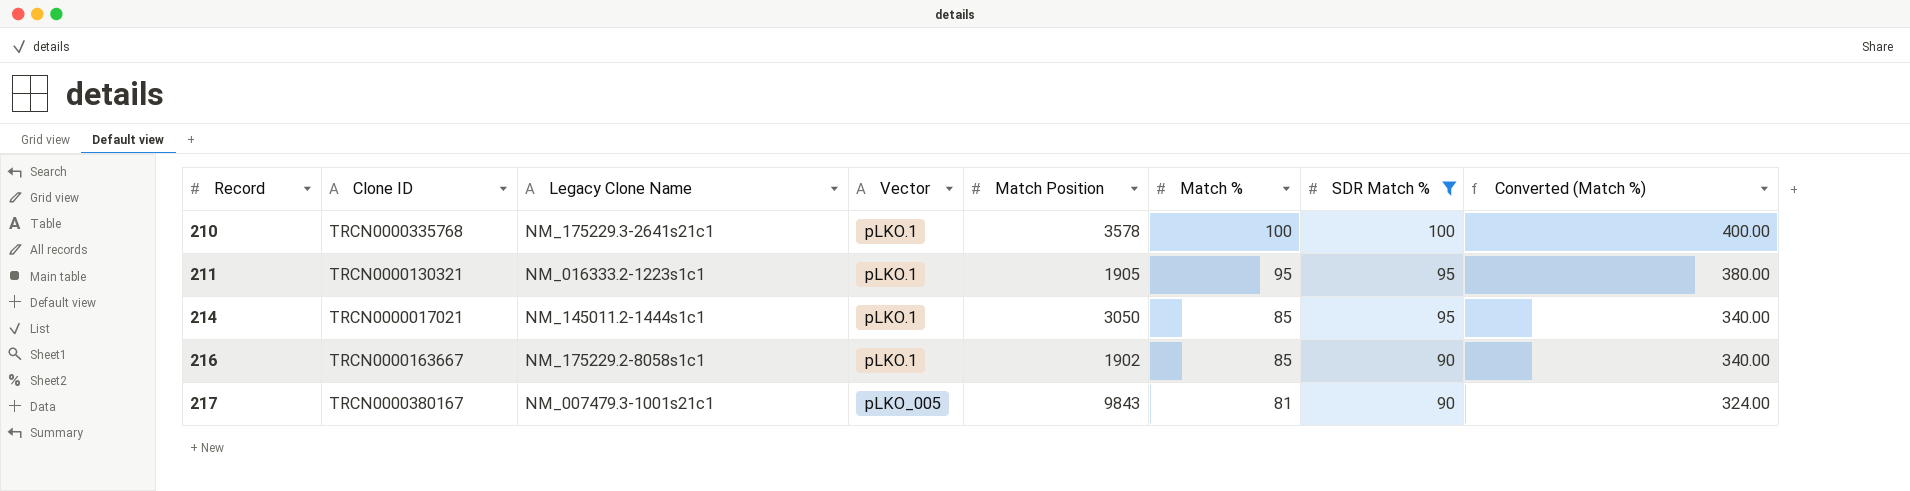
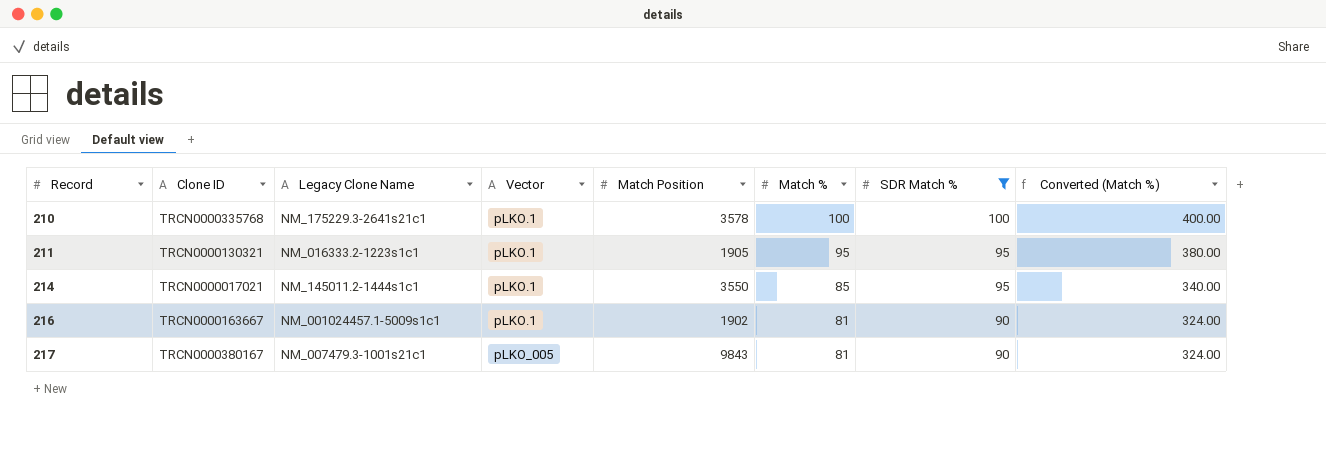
214 | Match Position: 3050 -> 3550
216 | Legacy Clone Name: NM_175229.2-8058s1c1 -> NM_001024457.1-5009s1c1
216 | Match %: 85 -> 81
216 | Converted (Match %): 340.00 -> 324.00

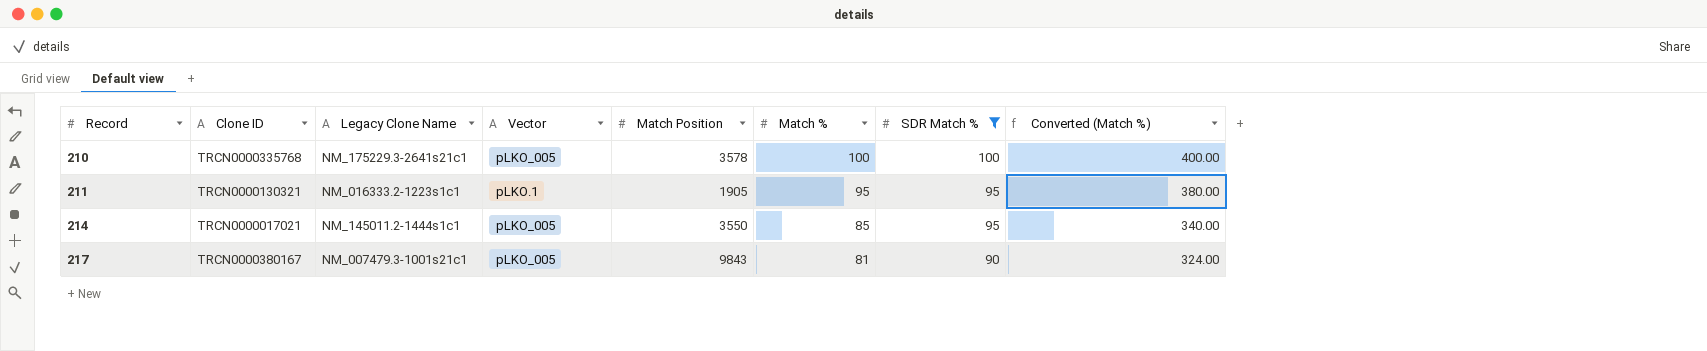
row 216: TRCN0000163667 | NM_001024457.1-5009s1c1 | pLKO.1 | 1902 | 81 | 90 | 324.00 -> none
210 | Vector: pLKO.1 -> pLKO_005
214 | Vector: pLKO.1 -> pLKO_005

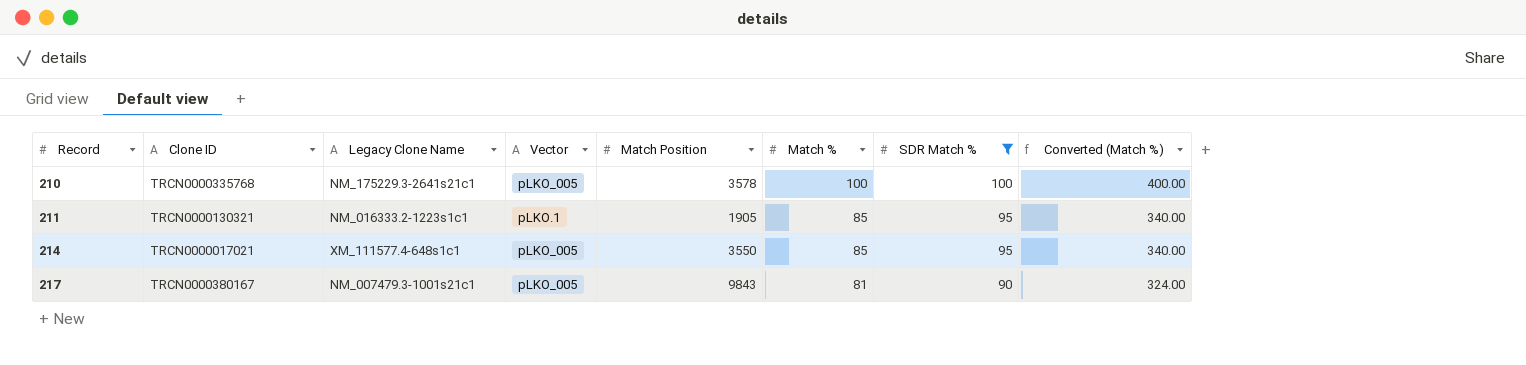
211 | Match %: 95 -> 85
211 | Converted (Match %): 380.00 -> 340.00
214 | Legacy Clone Name: NM_145011.2-1444s1c1 -> XM_111577.4-648s1c1

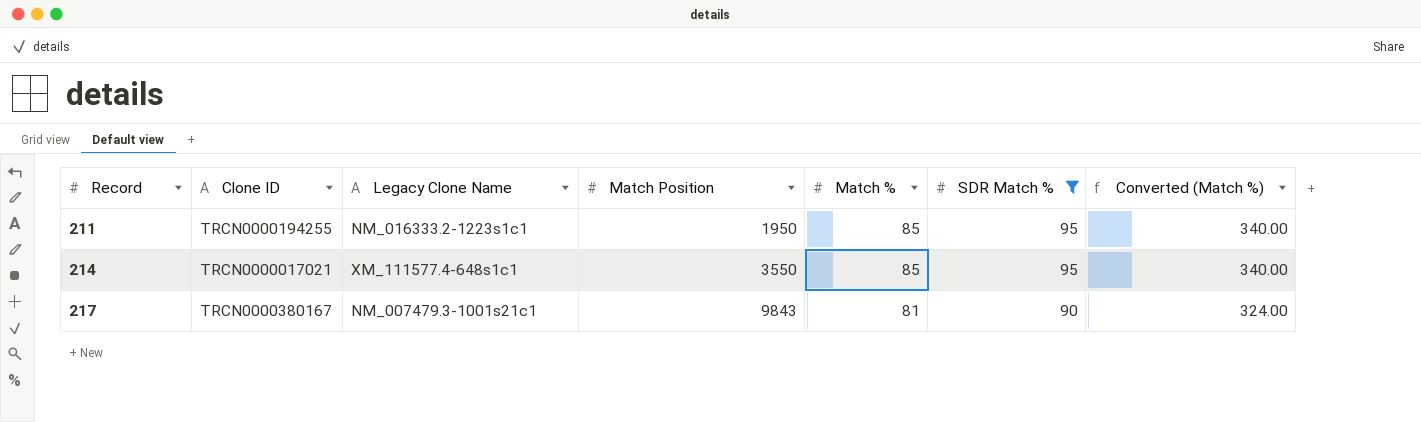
column Vector | position: 4 -> none
row 210: TRCN0000335768 | NM_175229.3-2641s21c1 | pLKO_005 | 3578 | 100 | 100 | 400.00 -> none
211 | Clone ID: TRCN0000130321 -> TRCN0000194255
211 | Match Position: 1905 -> 1950

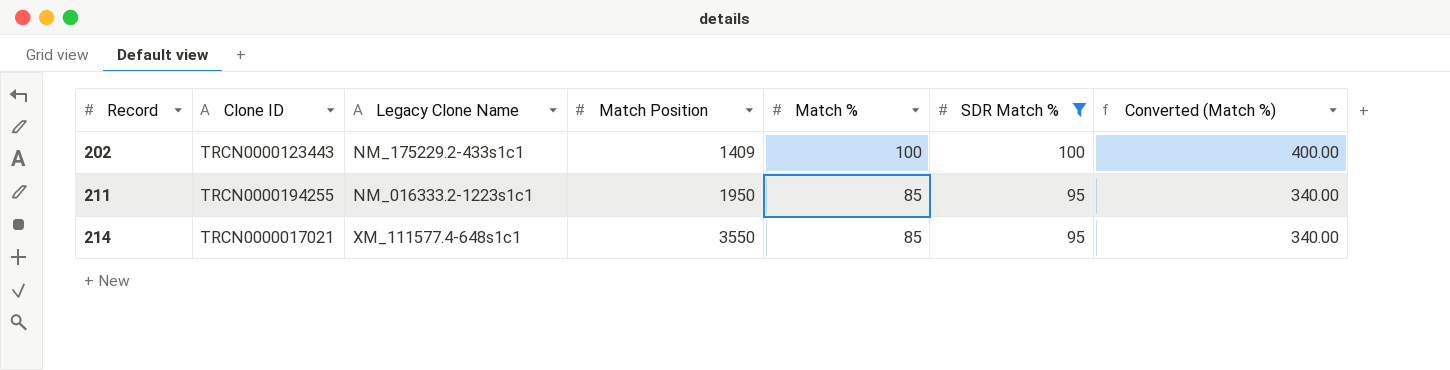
row 217: TRCN0000380167 | NM_007479.3-1001s21c1 | 9843 | 81 | 90 | 324.00 -> none
row 202: none -> TRCN0000123443 | NM_175229.2-433s1c1 | 1409 | 100 | 100 | 400.00

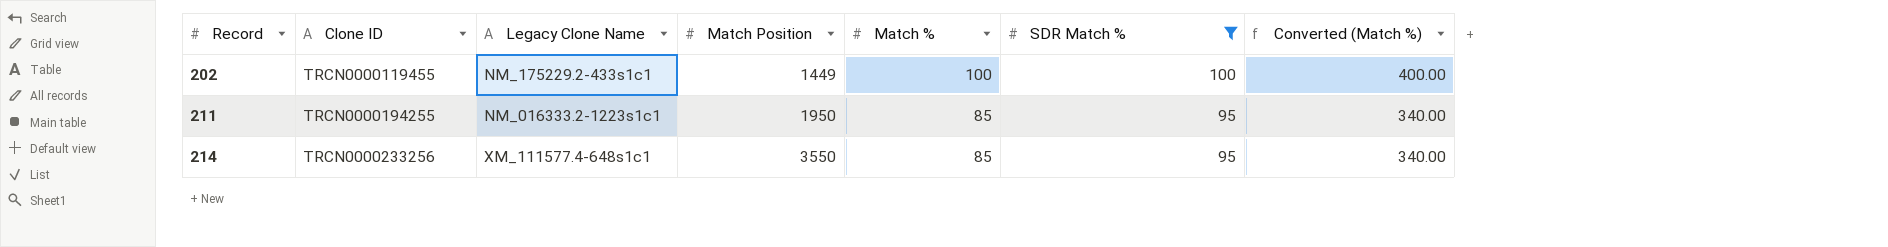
202 | Clone ID: TRCN0000123443 -> TRCN0000119455
202 | Match Position: 1409 -> 1449
214 | Clone ID: TRCN0000017021 -> TRCN0000233256

